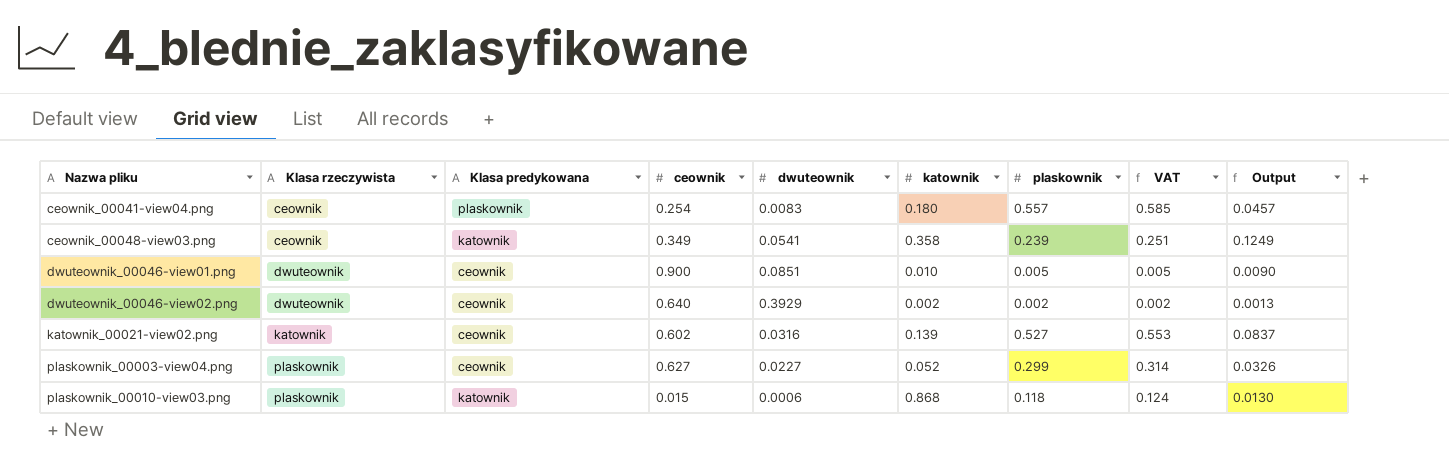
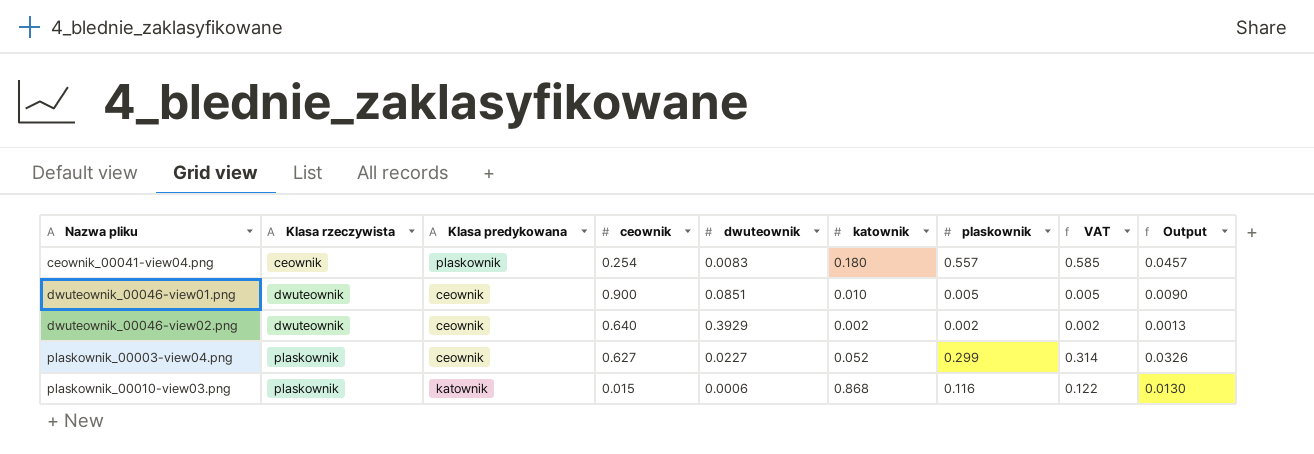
row ceownik_00048-view03.png: ceownik | katownik | 0.349 | 0.0541 | 0.358 | 0.239 | 0.251 | 0.1249 -> none
row katownik_00021-view02.png: katownik | ceownik | 0.602 | 0.0316 | 0.139 | 0.527 | 0.553 | 0.0837 -> none
plaskownik_00010-view03.png | plaskownik: 0.118 -> 0.116
plaskownik_00010-view03.png | VAT: 0.124 -> 0.122

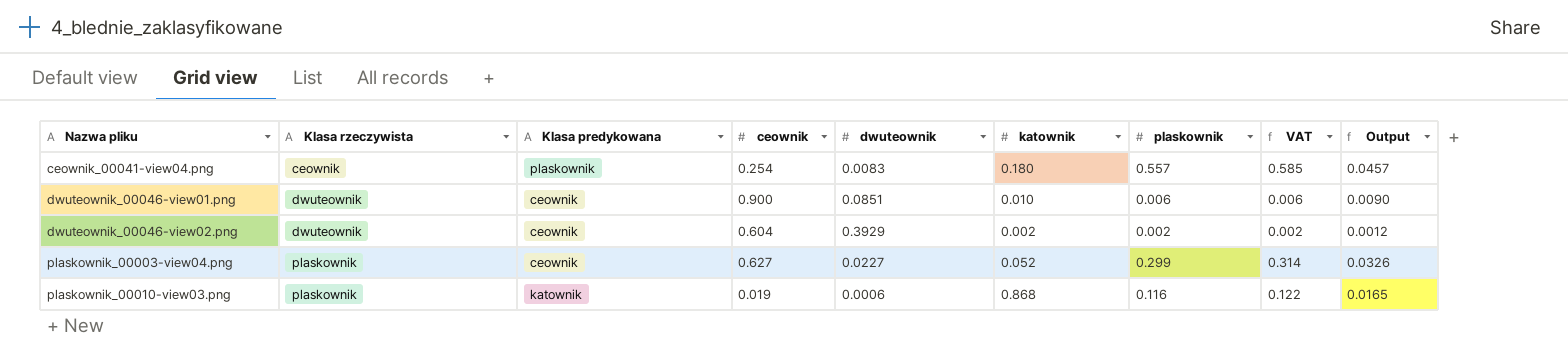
dwuteownik_00046-view01.png | plaskownik: 0.005 -> 0.006
dwuteownik_00046-view01.png | VAT: 0.005 -> 0.006
dwuteownik_00046-view02.png | ceownik: 0.640 -> 0.604
dwuteownik_00046-view02.png | Output: 0.0013 -> 0.0012
plaskownik_00010-view03.png | ceownik: 0.015 -> 0.019
plaskownik_00010-view03.png | Output: 0.0130 -> 0.0165

